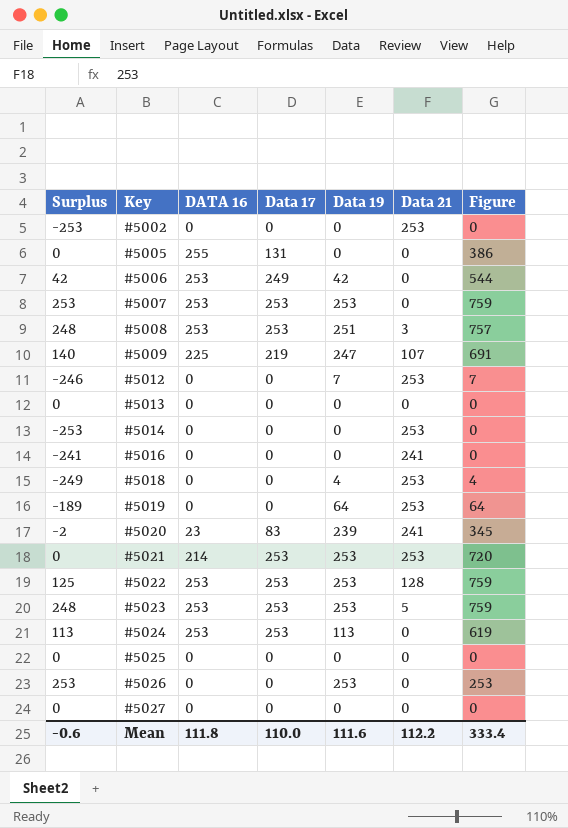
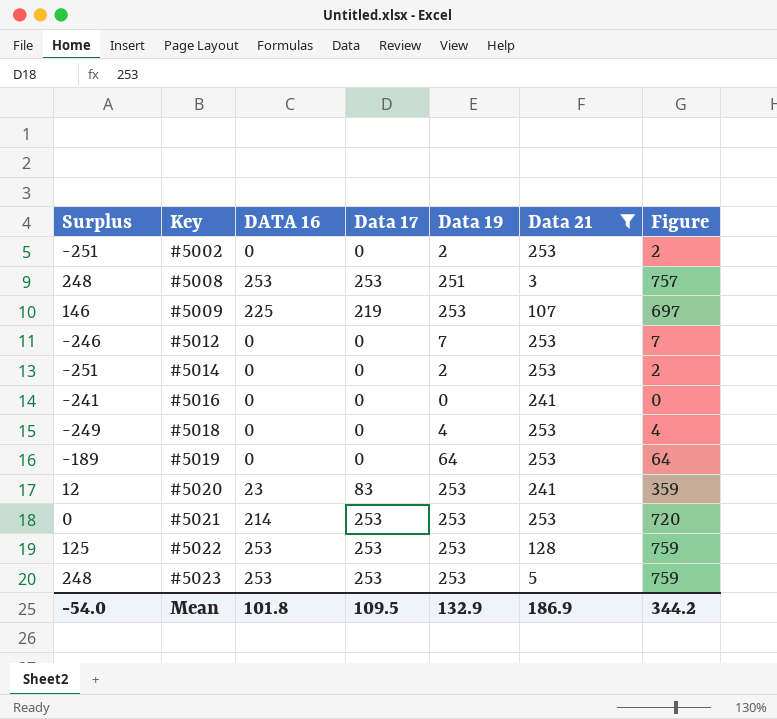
filter: none -> Data 21 != 0
#5002 | Surplus: -253 -> -251
#5002 | Data 19: 0 -> 2
#5002 | Figure: 0 -> 2
#5009 | Surplus: 140 -> 146
#5009 | Data 19: 247 -> 253
#5009 | Figure: 691 -> 697
#5014 | Surplus: -253 -> -251
#5014 | Data 19: 0 -> 2
#5014 | Figure: 0 -> 2
#5020 | Surplus: -2 -> 12
#5020 | Data 19: 239 -> 253
#5020 | Figure: 345 -> 359
Mean | Surplus: -0.6 -> -54.0
Mean | DATA 16: 111.8 -> 101.8
Mean | Data 17: 110.0 -> 109.5
Mean | Data 19: 111.6 -> 132.9
Mean | Data 21: 112.2 -> 186.9
Mean | Figure: 333.4 -> 344.2

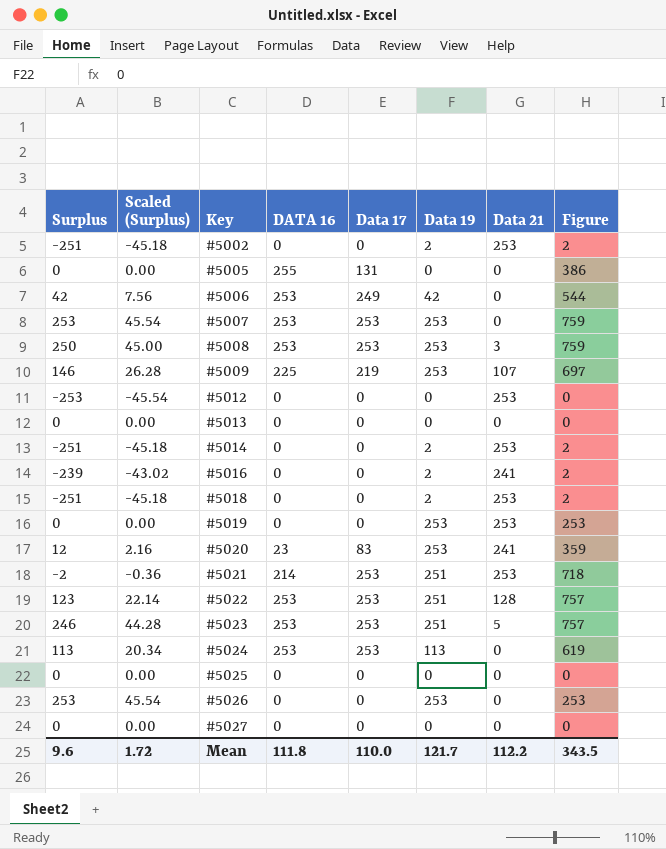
filter: Data 21 != 0 -> none
column Scaled (Surplus) | formula: none -> [Surplus] * 0.18
#5008 | Surplus: 248 -> 250
#5008 | Data 19: 251 -> 253
#5008 | Figure: 757 -> 759
#5012 | Surplus: -246 -> -253
#5012 | Data 19: 7 -> 0
#5012 | Figure: 7 -> 0
#5016 | Surplus: -241 -> -239
#5016 | Data 19: 0 -> 2
#5016 | Figure: 0 -> 2
#5018 | Surplus: -249 -> -251
#5018 | Data 19: 4 -> 2
#5018 | Figure: 4 -> 2
#5019 | Surplus: -189 -> 0
#5019 | Data 19: 64 -> 253
#5019 | Figure: 64 -> 253
#5021 | Surplus: 0 -> -2
#5021 | Data 19: 253 -> 251
#5021 | Figure: 720 -> 718
#5022 | Surplus: 125 -> 123
#5022 | Data 19: 253 -> 251
#5022 | Figure: 759 -> 757
#5023 | Surplus: 248 -> 246
#5023 | Data 19: 253 -> 251
#5023 | Figure: 759 -> 757
Mean | Surplus: -54.0 -> 9.6
Mean | DATA 16: 101.8 -> 111.8
Mean | Data 17: 109.5 -> 110.0
Mean | Data 19: 132.9 -> 121.7
Mean | Data 21: 186.9 -> 112.2
Mean | Figure: 344.2 -> 343.5

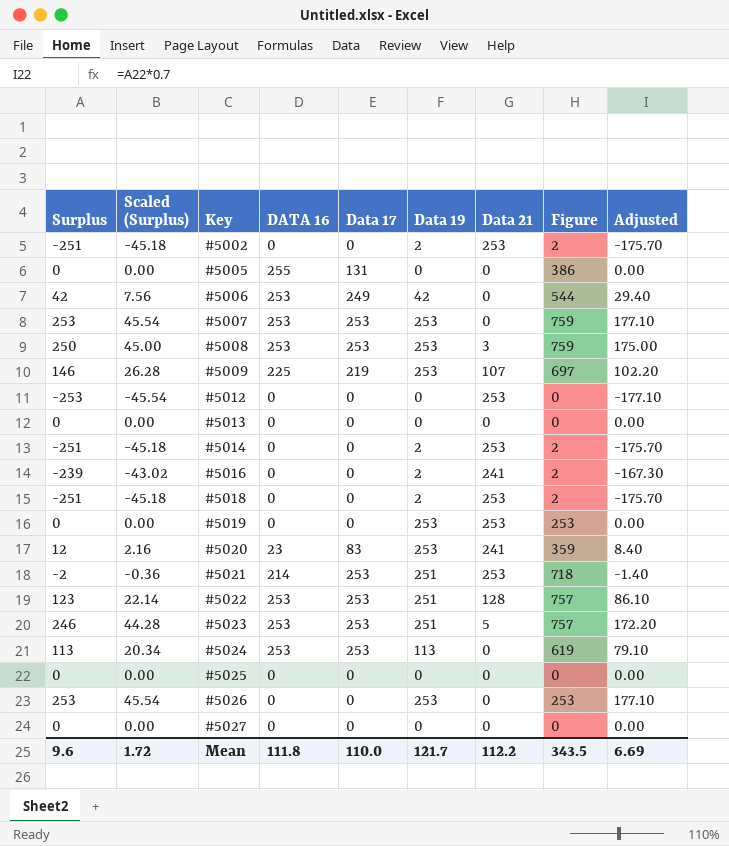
column Adjusted | formula: none -> [Surplus] * 0.7

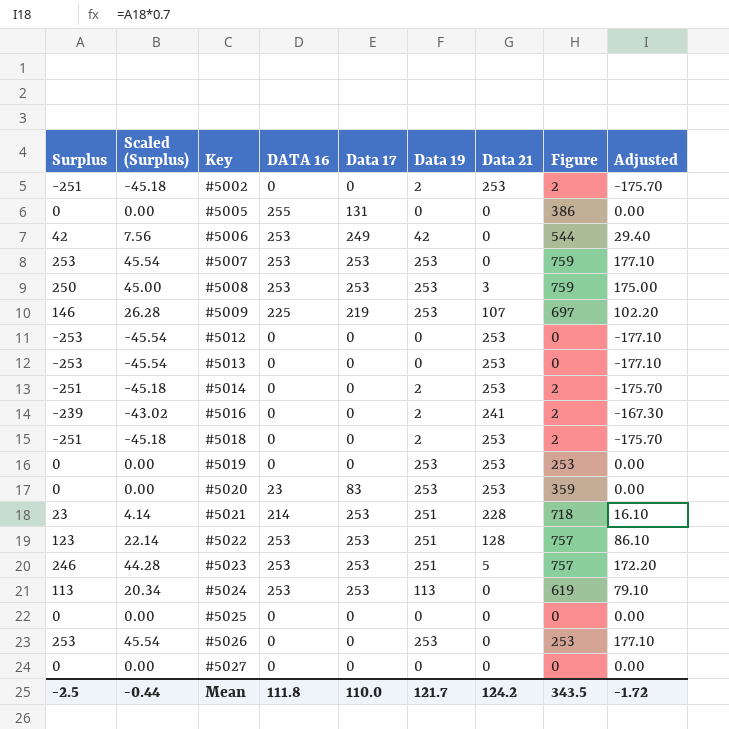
#5013 | Surplus: 0 -> -253
#5013 | Scaled (Surplus): 0.00 -> -45.54
#5013 | Data 21: 0 -> 253
#5013 | Adjusted: 0.00 -> -177.10
#5020 | Surplus: 12 -> 0
#5020 | Scaled (Surplus): 2.16 -> 0.00
#5020 | Data 21: 241 -> 253
#5020 | Adjusted: 8.40 -> 0.00
#5021 | Surplus: -2 -> 23
#5021 | Scaled (Surplus): -0.36 -> 4.14
#5021 | Data 21: 253 -> 228
#5021 | Adjusted: -1.40 -> 16.10
Mean | Surplus: 9.6 -> -2.5
Mean | Scaled (Surplus): 1.72 -> -0.44
Mean | Data 21: 112.2 -> 124.2
Mean | Adjusted: 6.69 -> -1.72

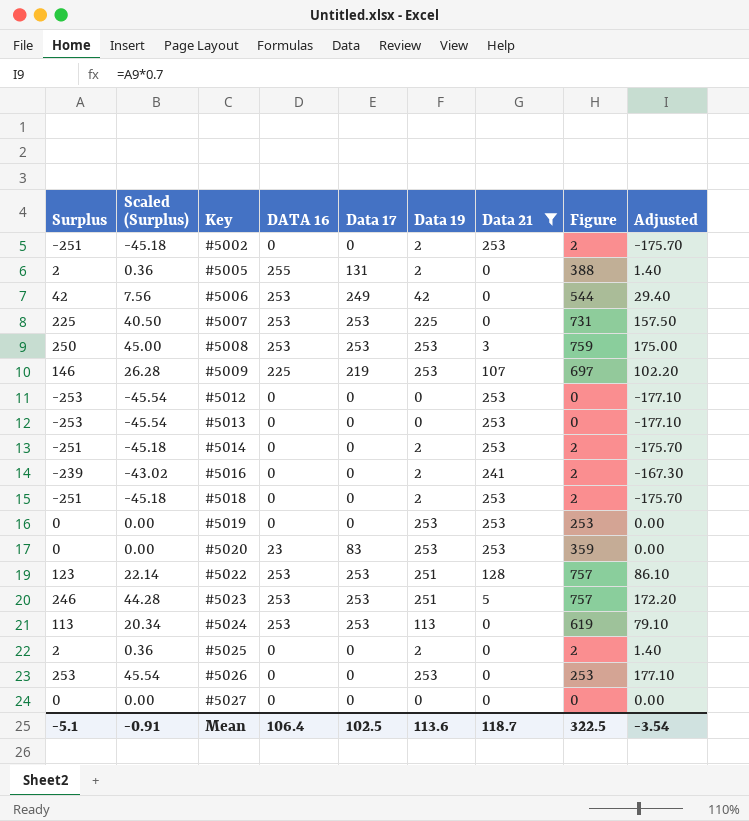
filter: none -> Data 21 != 228
#5005 | Surplus: 0 -> 2
#5005 | Scaled (Surplus): 0.00 -> 0.36
#5005 | Data 19: 0 -> 2
#5005 | Figure: 386 -> 388
#5005 | Adjusted: 0.00 -> 1.40
#5007 | Surplus: 253 -> 225
#5007 | Scaled (Surplus): 45.54 -> 40.50
#5007 | Data 19: 253 -> 225
#5007 | Figure: 759 -> 731
#5007 | Adjusted: 177.10 -> 157.50
#5025 | Surplus: 0 -> 2
#5025 | Scaled (Surplus): 0.00 -> 0.36
#5025 | Data 19: 0 -> 2
#5025 | Figure: 0 -> 2
#5025 | Adjusted: 0.00 -> 1.40
Mean | Surplus: -2.5 -> -5.1
Mean | Scaled (Surplus): -0.44 -> -0.91
Mean | DATA 16: 111.8 -> 106.4
Mean | Data 17: 110.0 -> 102.5
Mean | Data 19: 121.7 -> 113.6
Mean | Data 21: 124.2 -> 118.7
Mean | Figure: 343.5 -> 322.5
Mean | Adjusted: -1.72 -> -3.54

